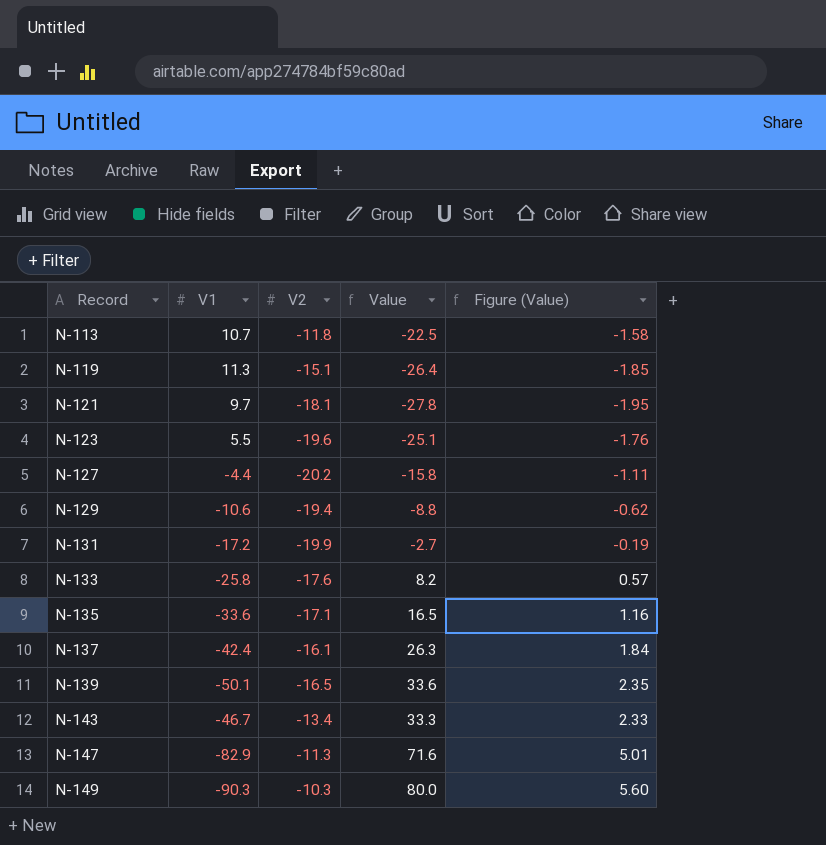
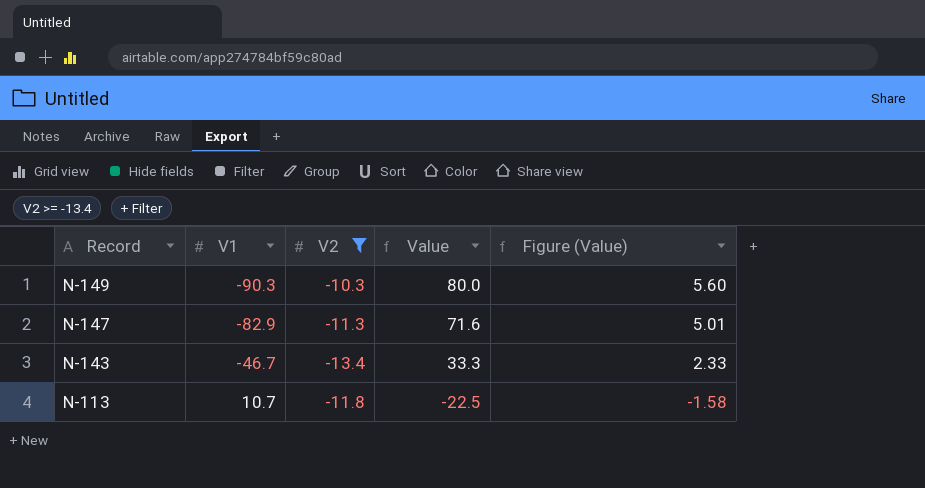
filter: none -> V2 >= -13.4
row order: Record ascending -> Record descending

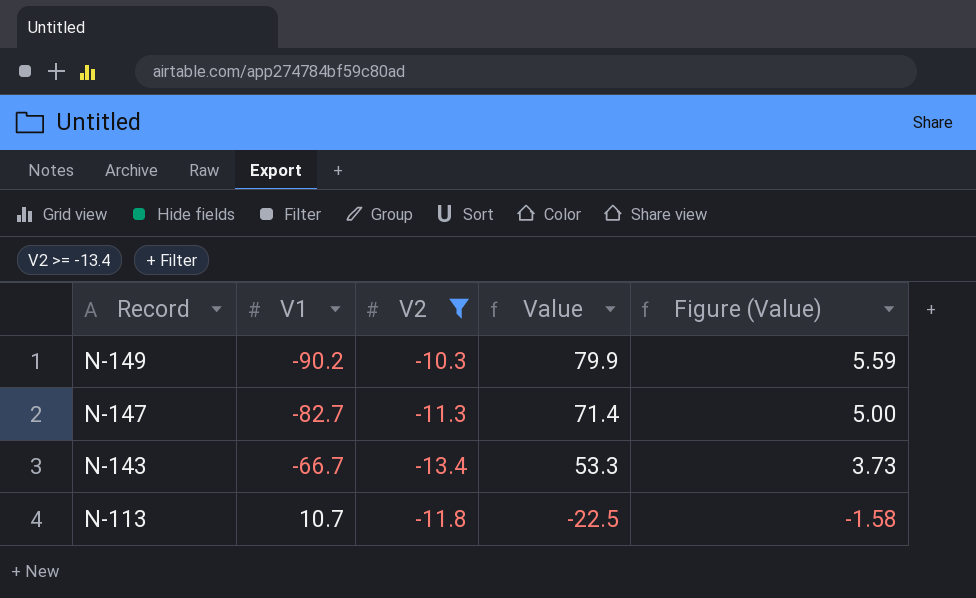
N-149 | V1: -90.3 -> -90.2
N-149 | Value: 80.0 -> 79.9
N-149 | Figure (Value): 5.60 -> 5.59
N-147 | V1: -82.9 -> -82.7
N-147 | Value: 71.6 -> 71.4
N-147 | Figure (Value): 5.01 -> 5.00
N-143 | V1: -46.7 -> -66.7
N-143 | Value: 33.3 -> 53.3
N-143 | Figure (Value): 2.33 -> 3.73

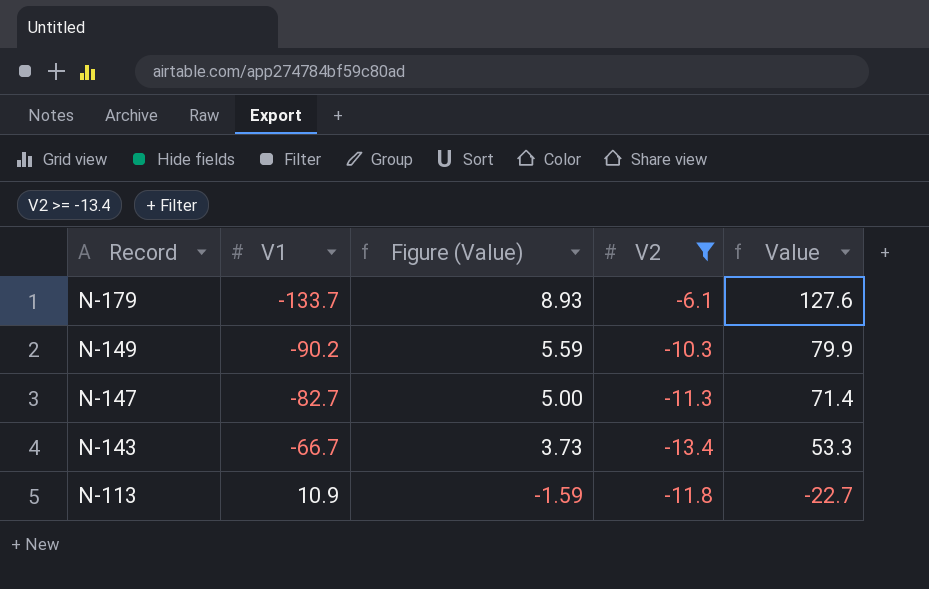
column Figure (Value) | position: 5 -> 3
row N-179: none -> -133.7 | 8.93 | -6.1 | 127.6
N-113 | V1: 10.7 -> 10.9
N-113 | Figure (Value): -1.58 -> -1.59
N-113 | Value: -22.5 -> -22.7

